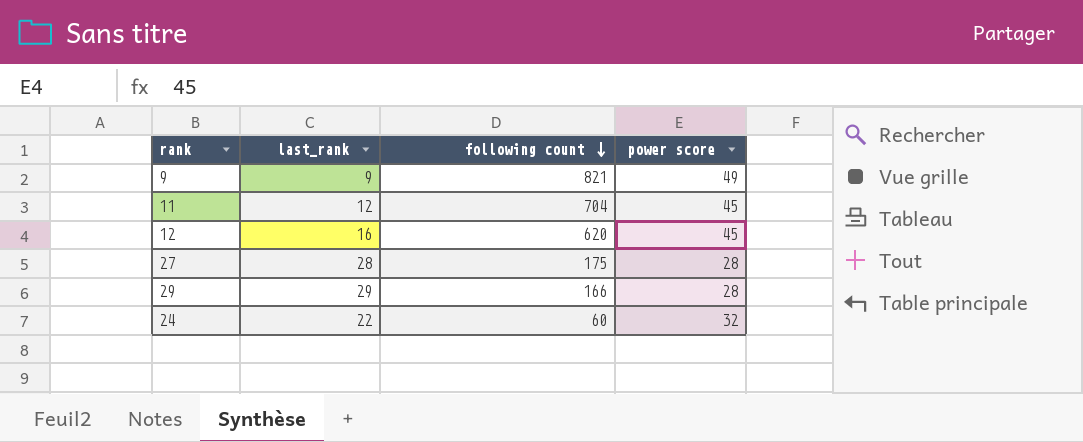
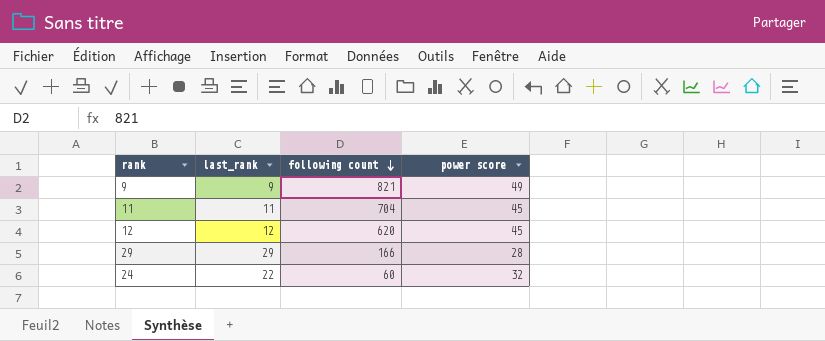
row 27: 28 | 175 | 28 -> none
11 | last_rank: 12 -> 11
12 | last_rank: 16 -> 12

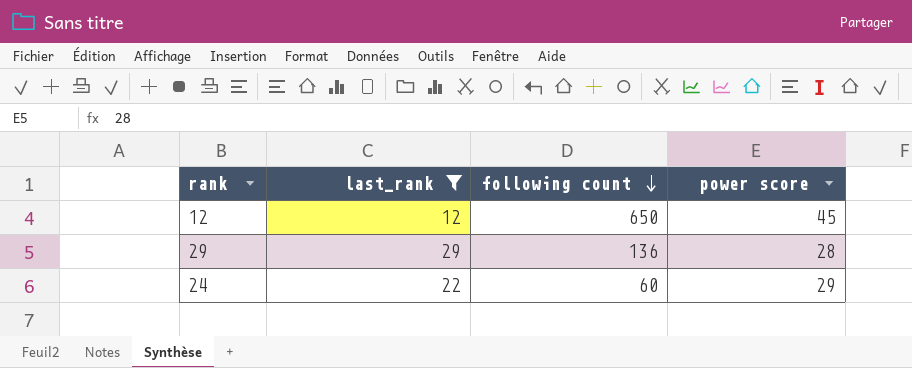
filter: none -> last_rank >= 12
12 | following count: 620 -> 650
29 | following count: 166 -> 136
24 | power score: 32 -> 29

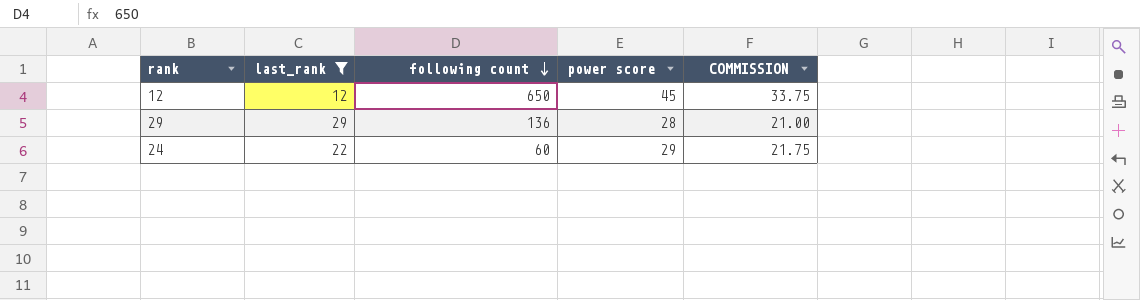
column COMMISSION | formula: none -> [power score] * 0.75

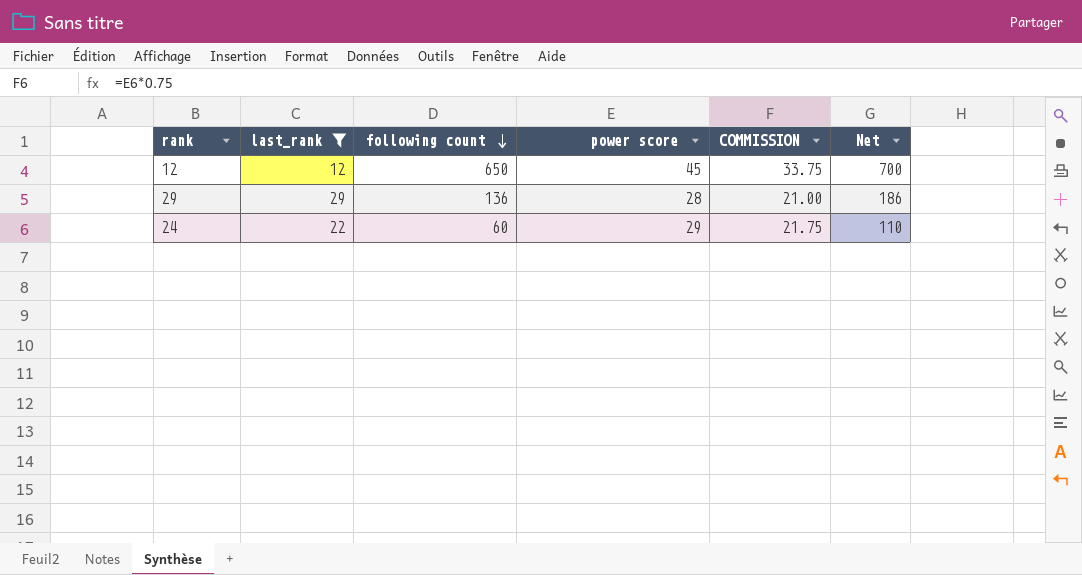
column Net | formula: none -> [following count] + 50

